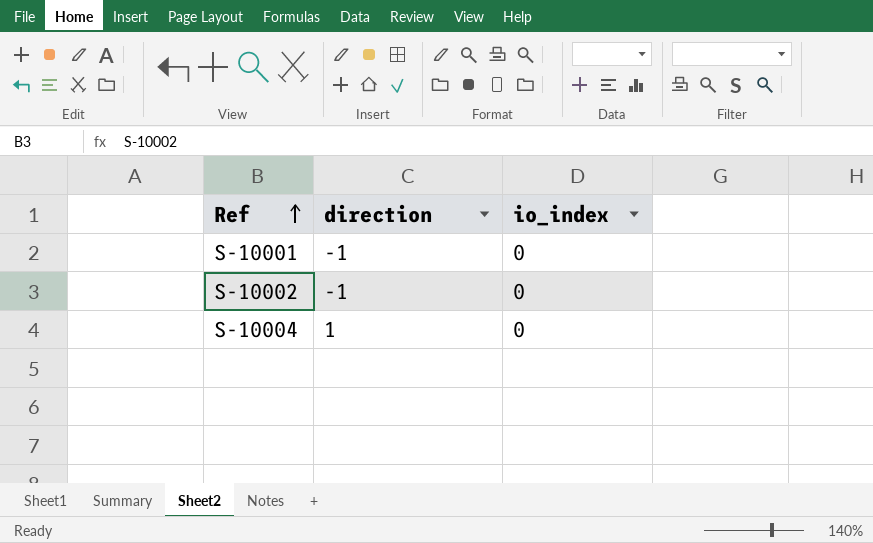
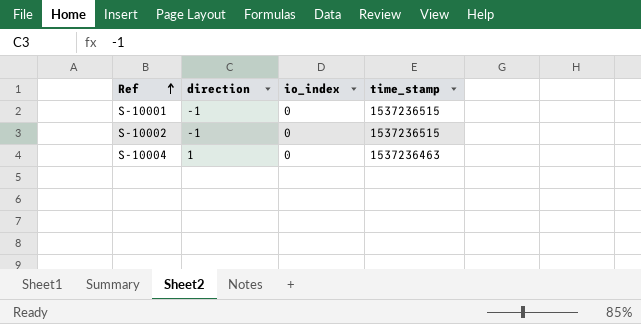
column time_stamp | position: none -> 4

